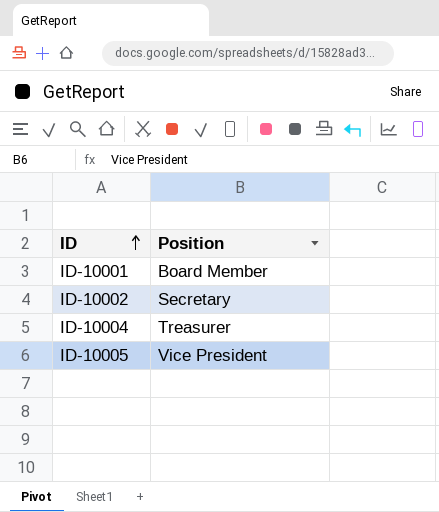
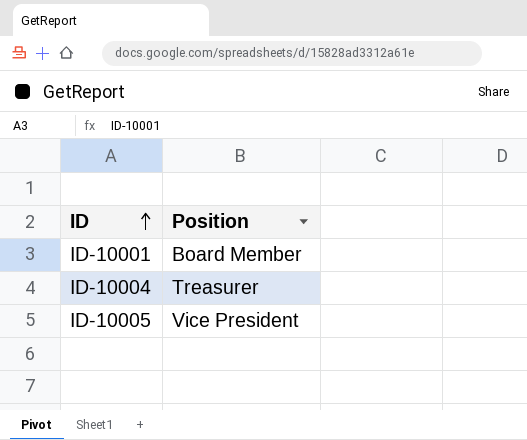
row ID-10002: Secretary -> none

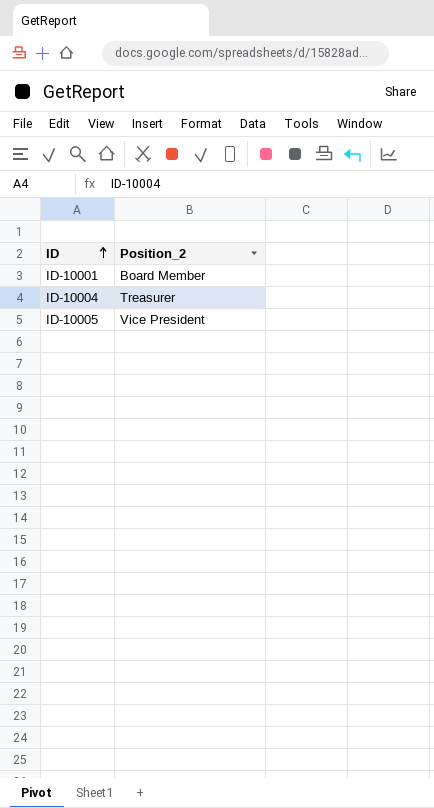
column name: Position -> Position_2

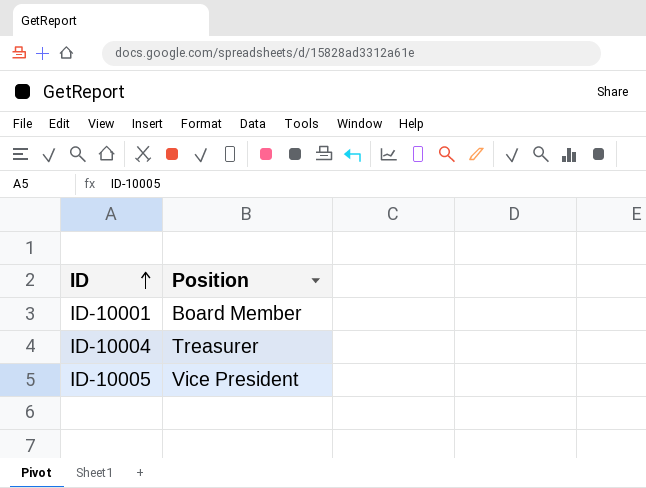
column name: Position_2 -> Position

